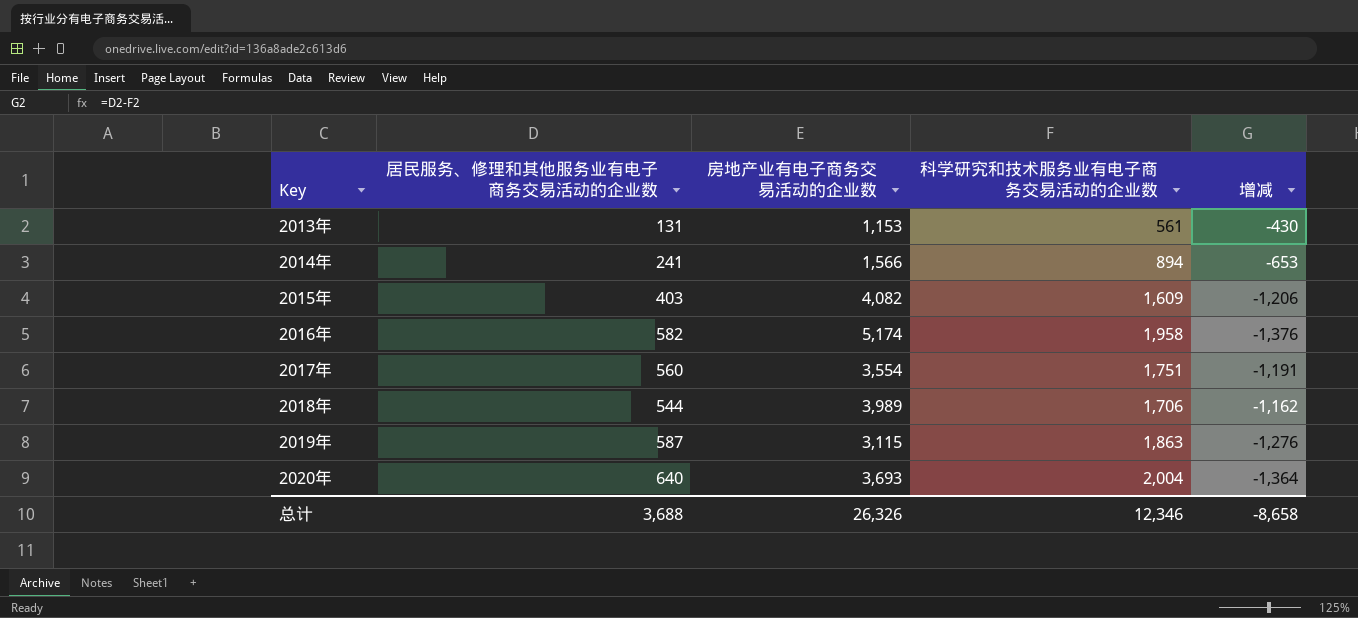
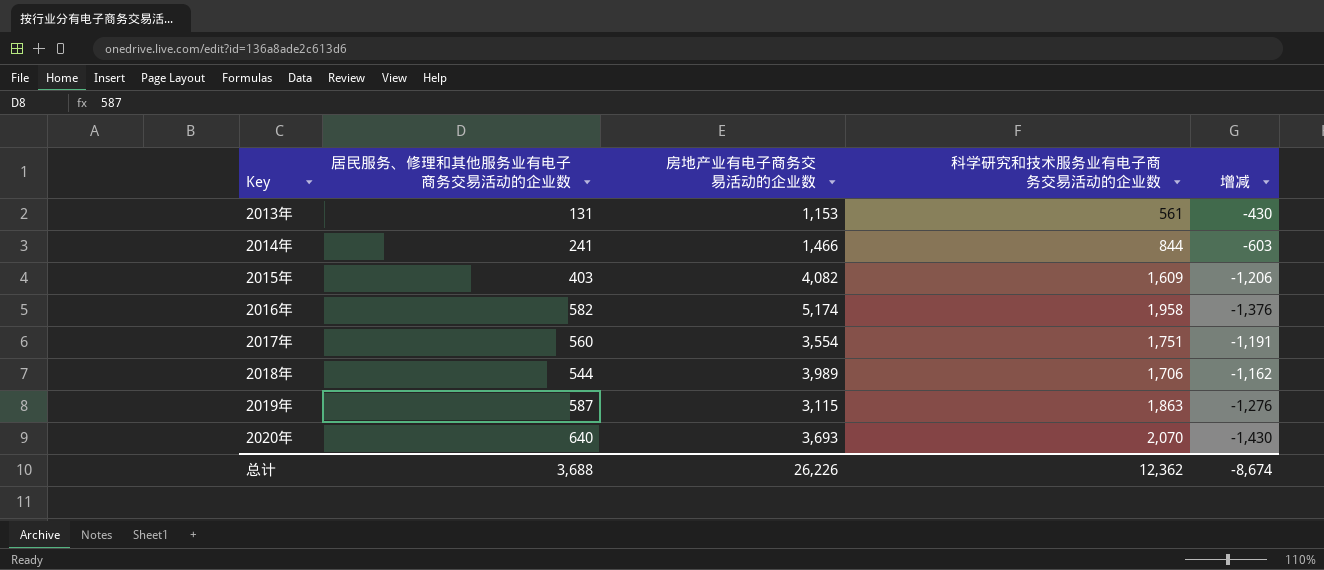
2014年 | 房地产业有电子商务交易活动的企业数: 1,566 -> 1,466
2014年 | 科学研究和技术服务业有电子商务交易活动的企业数: 894 -> 844
2014年 | 增减: -653 -> -603
2020年 | 科学研究和技术服务业有电子商务交易活动的企业数: 2,004 -> 2,070
2020年 | 增减: -1,364 -> -1,430
总计 | 房地产业有电子商务交易活动的企业数: 26,326 -> 26,226
总计 | 科学研究和技术服务业有电子商务交易活动的企业数: 12,346 -> 12,362
总计 | 增减: -8,658 -> -8,674

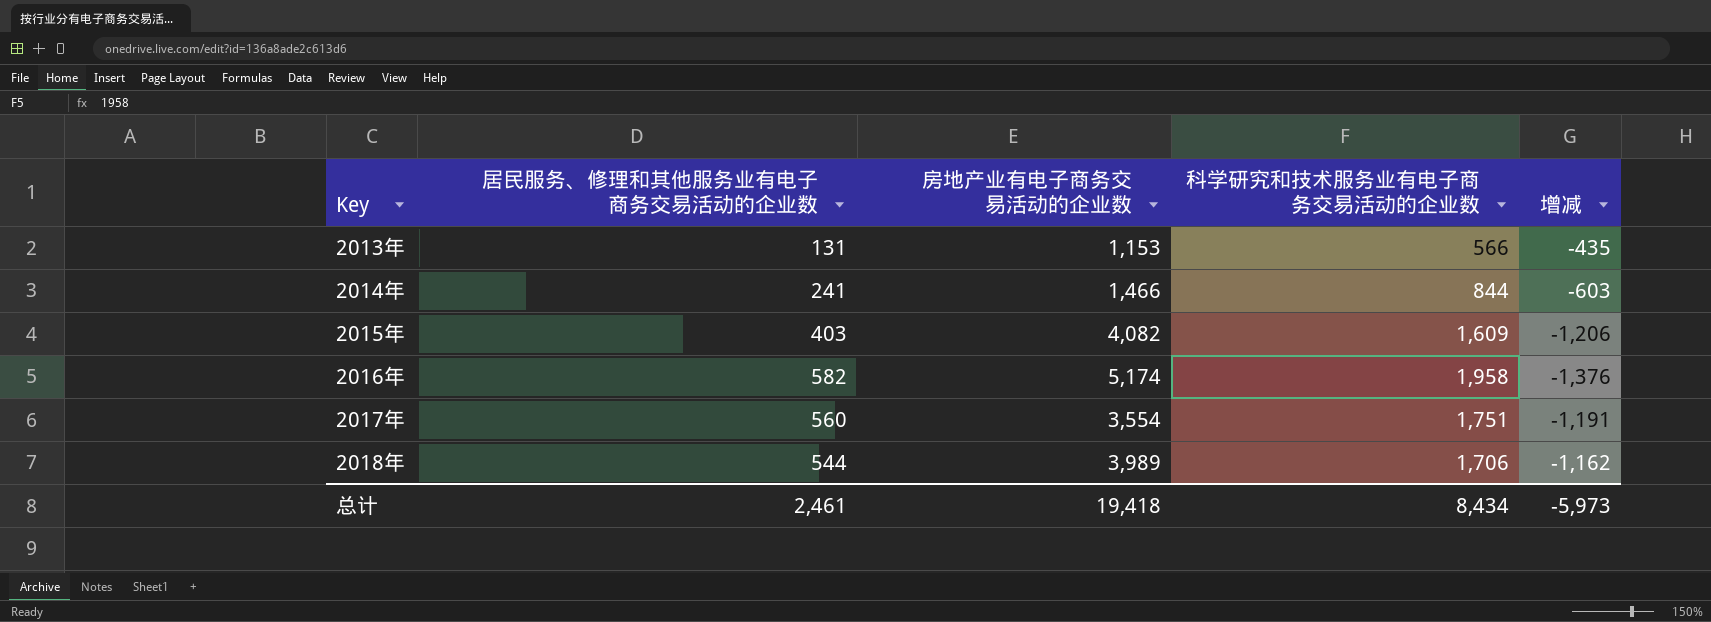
row 2019年: 587 | 3,115 | 1,863 | -1,276 -> none
row 2020年: 640 | 3,693 | 2,070 | -1,430 -> none
2013年 | 科学研究和技术服务业有电子商务交易活动的企业数: 561 -> 566
2013年 | 增减: -430 -> -435
总计 | 居民服务、修理和其他服务业有电子商务交易活动的企业数: 3,688 -> 2,461
总计 | 房地产业有电子商务交易活动的企业数: 26,226 -> 19,418
总计 | 科学研究和技术服务业有电子商务交易活动的企业数: 12,362 -> 8,434
总计 | 增减: -8,674 -> -5,973

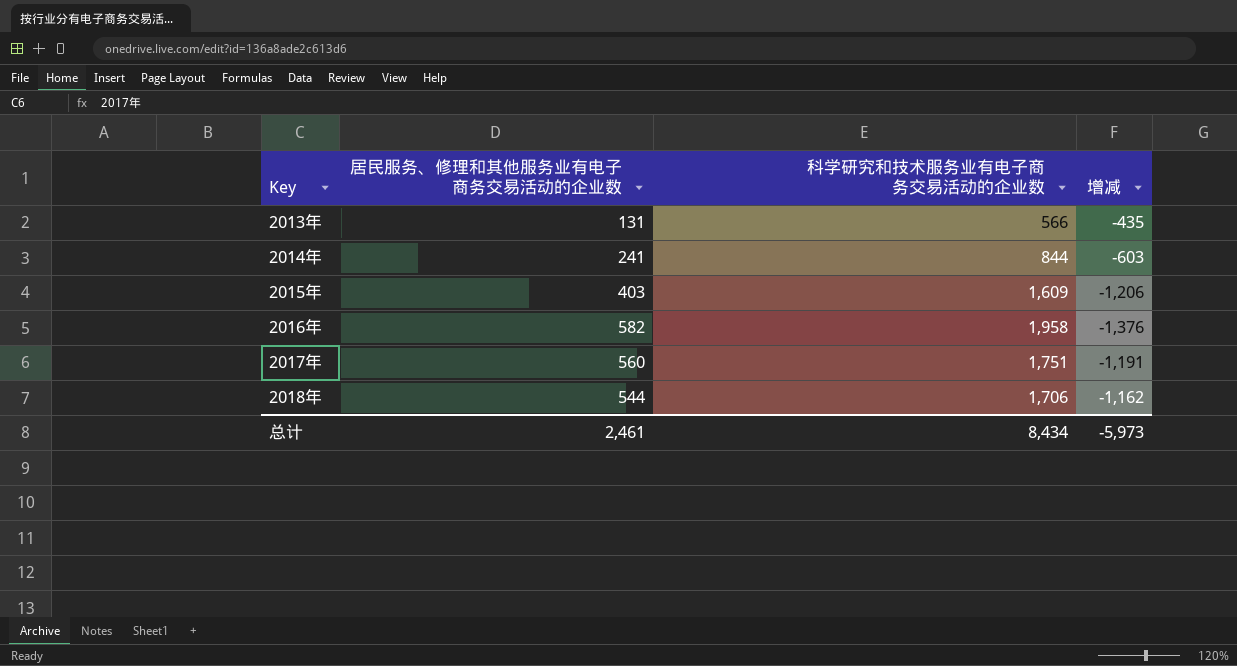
column 房地产业有电子商务交易活动的企业数 | position: 3 -> none

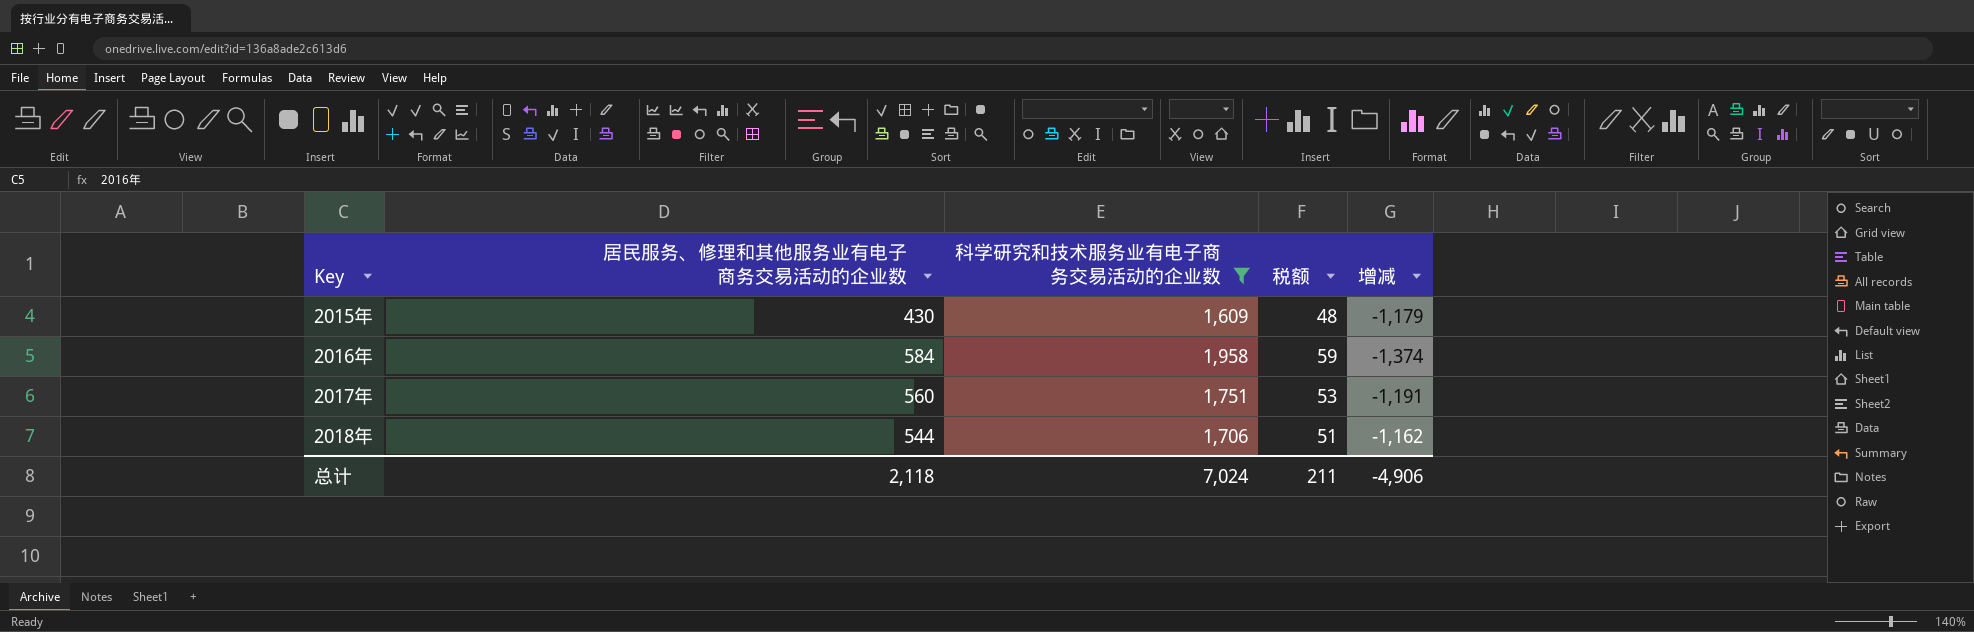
filter: none -> 科学研究和技术服务业有电子商务交易活动的企业数 >= 1,609
column 税额 | formula: none -> [科学研究和技术服务业有电子商务交易活动的企业数] * 0.03
2015年 | 居民服务、修理和其他服务业有电子商务交易活动的企业数: 403 -> 430
2015年 | 增减: -1,206 -> -1,179
2016年 | 居民服务、修理和其他服务业有电子商务交易活动的企业数: 582 -> 584
2016年 | 增减: -1,376 -> -1,374
总计 | 居民服务、修理和其他服务业有电子商务交易活动的企业数: 2,461 -> 2,118
总计 | 科学研究和技术服务业有电子商务交易活动的企业数: 8,434 -> 7,024
总计 | 增减: -5,973 -> -4,906

